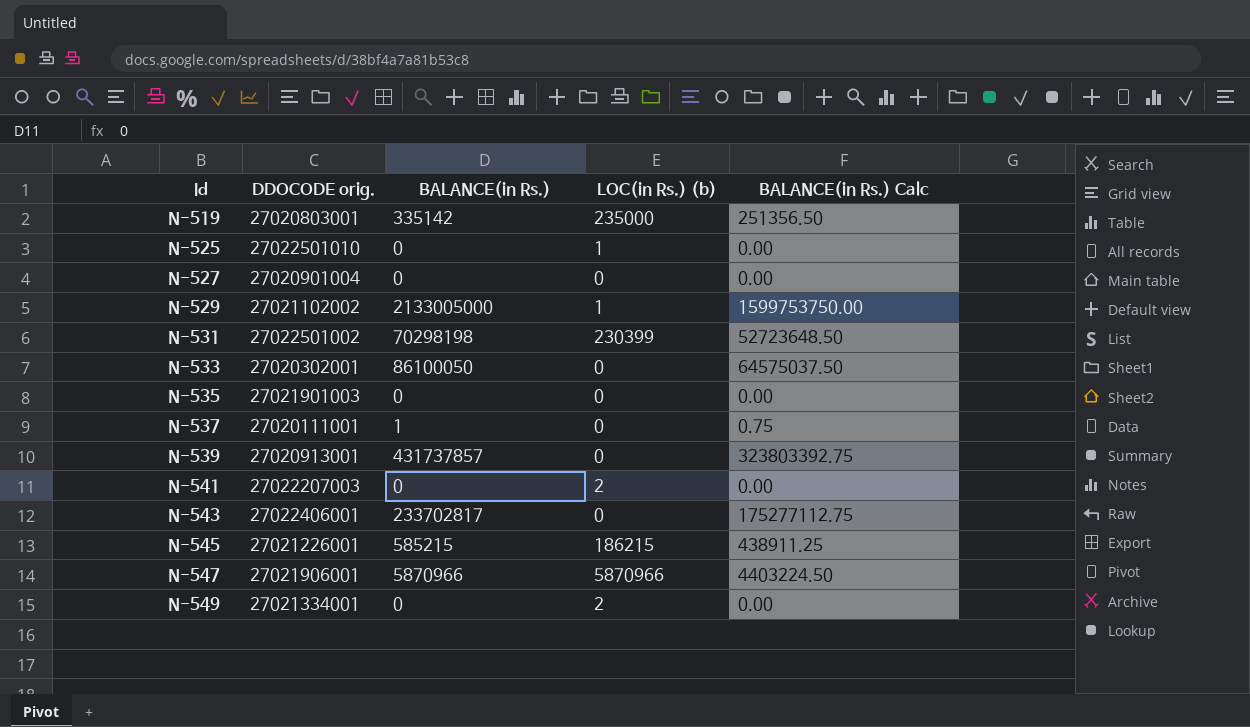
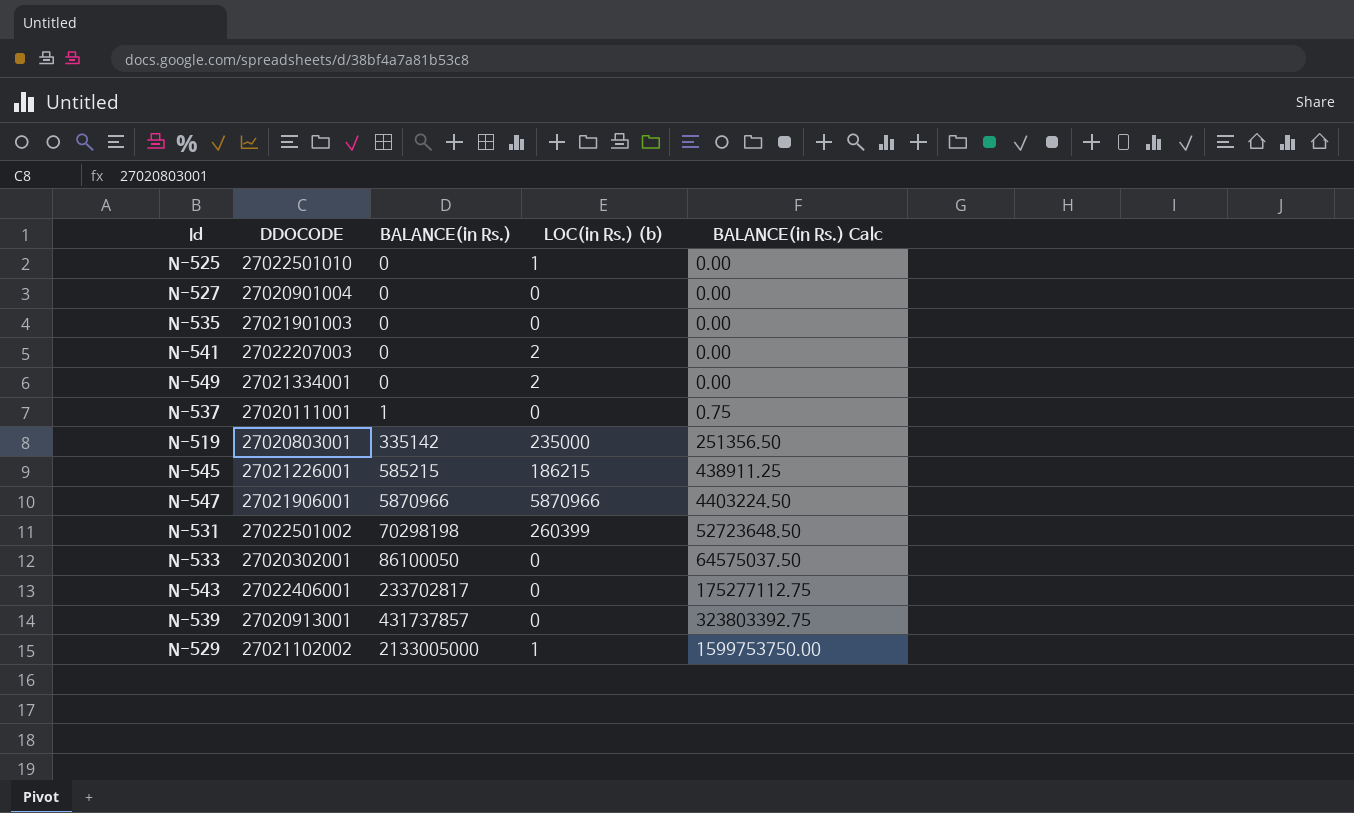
row order: Id ascending -> BALANCE(in Rs.) ascending
column name: DDOCODE orig. -> DDOCODE
N-531 | LOC(in Rs.) (b): 230399 -> 260399

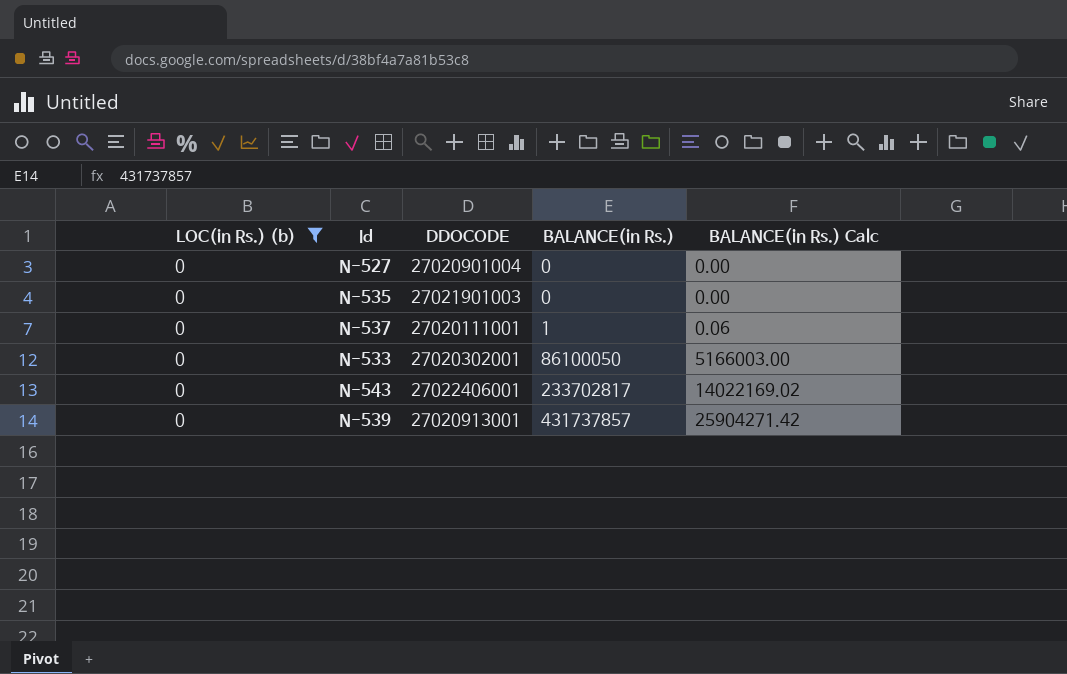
filter: none -> LOC(in Rs.) (b) = 0
column LOC(in Rs.) (b) | position: 4 -> 1
column BALANCE(in Rs.) Calc | formula: [BALANCE(in Rs.)] * 0.75 -> [BALANCE(in Rs.)] * 0.06

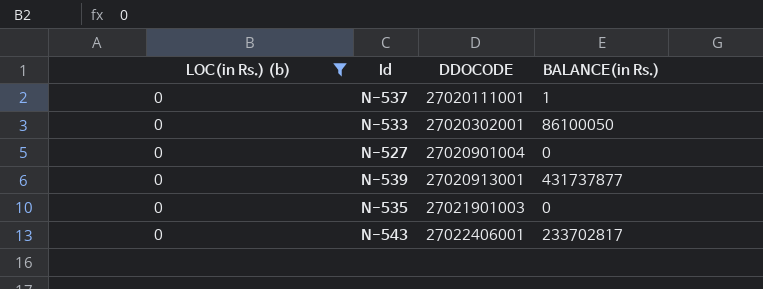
row order: BALANCE(in Rs.) ascending -> DDOCODE ascending
column BALANCE(in Rs.) Calc | formula: [BALANCE(in Rs.)] * 0.06 -> none
N-539 | BALANCE(in Rs.): 431737857 -> 431737877

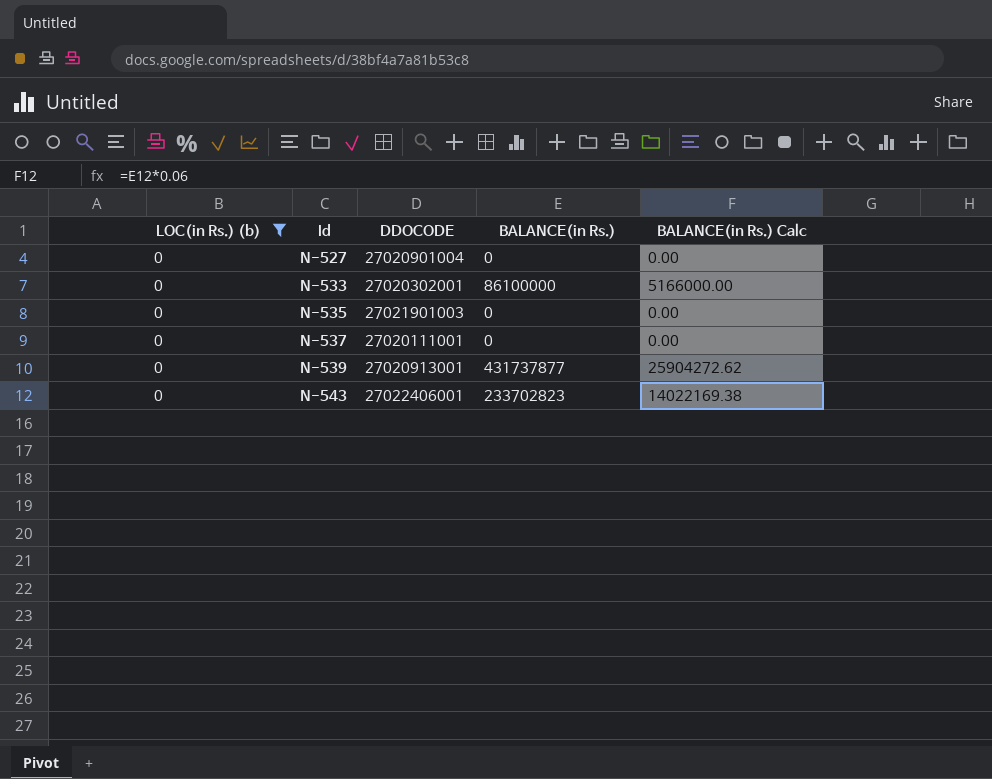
row order: DDOCODE ascending -> Id ascending
column BALANCE(in Rs.) Calc | formula: none -> [BALANCE(in Rs.)] * 0.06
N-533 | BALANCE(in Rs.): 86100050 -> 86100000
N-537 | BALANCE(in Rs.): 1 -> 0
N-543 | BALANCE(in Rs.): 233702817 -> 233702823

